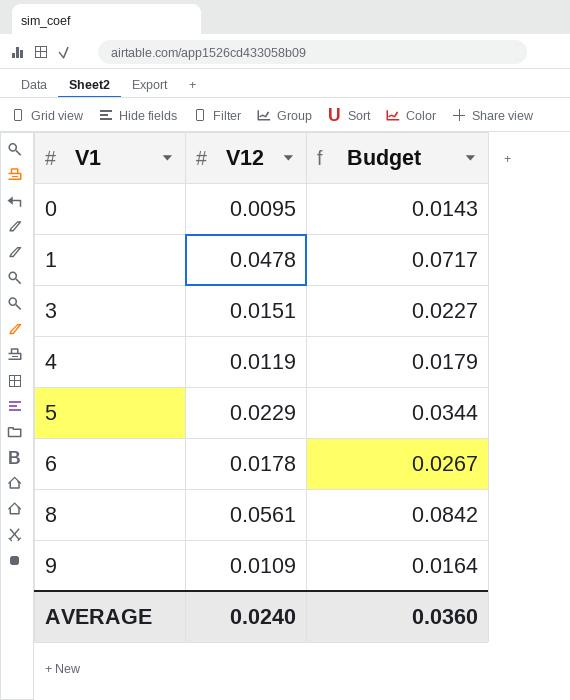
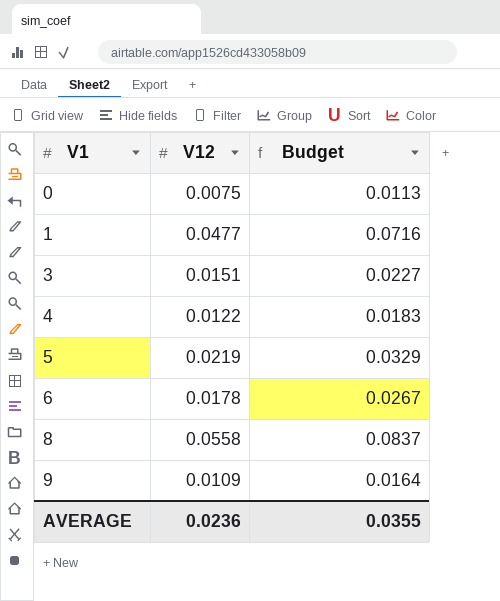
0 | V12: 0.0095 -> 0.0075
0 | Budget: 0.0143 -> 0.0113
1 | V12: 0.0478 -> 0.0477
1 | Budget: 0.0717 -> 0.0716
4 | V12: 0.0119 -> 0.0122
4 | Budget: 0.0179 -> 0.0183
5 | V12: 0.0229 -> 0.0219
5 | Budget: 0.0344 -> 0.0329
8 | V12: 0.0561 -> 0.0558
8 | Budget: 0.0842 -> 0.0837
AVERAGE | V12: 0.0240 -> 0.0236
AVERAGE | Budget: 0.0360 -> 0.0355

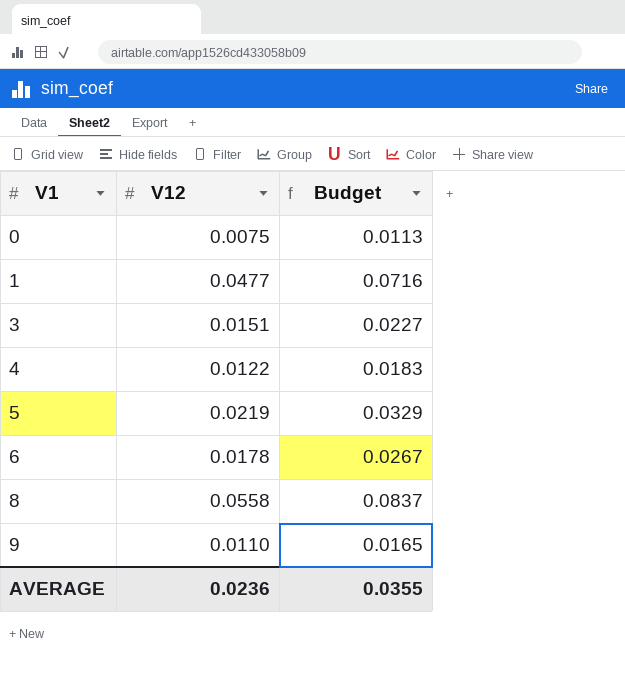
9 | V12: 0.0109 -> 0.0110
9 | Budget: 0.0164 -> 0.0165

